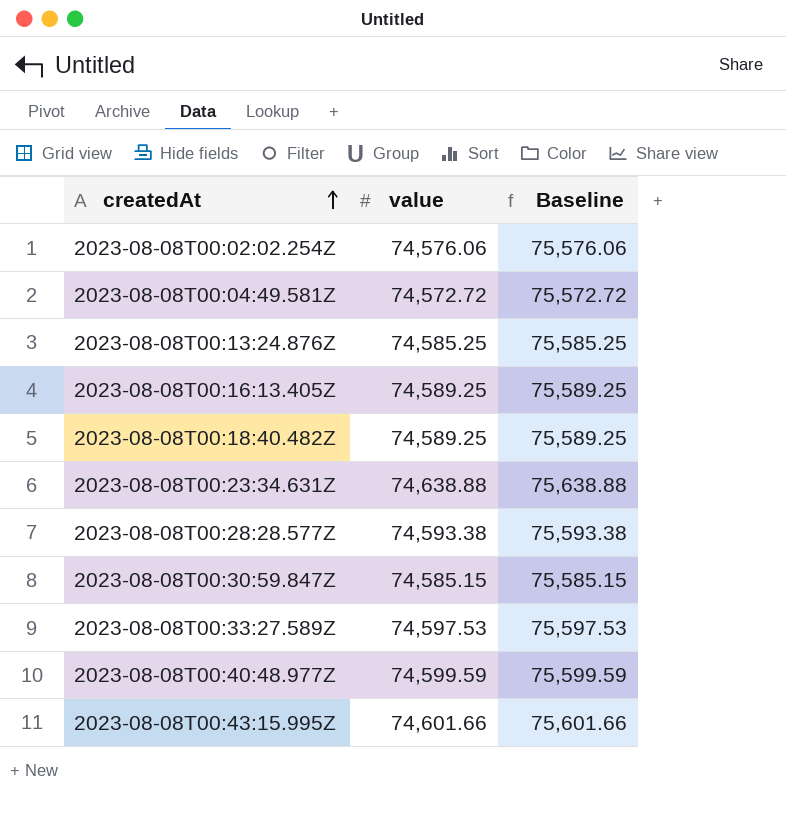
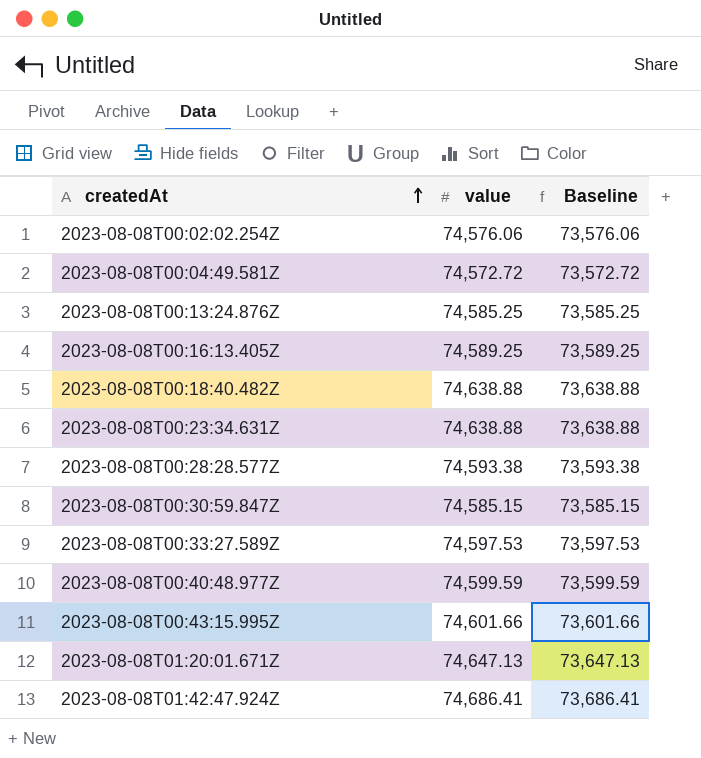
column Baseline | formula: [value] + 1000 -> [value] - 1000
2023-08-08T00:18:40.482Z | value: 74,589.25 -> 74,638.88
row 2023-08-08T01:20:01.671Z: none -> 74,647.13 | 73,647.13
row 2023-08-08T01:42:47.924Z: none -> 74,686.41 | 73,686.41

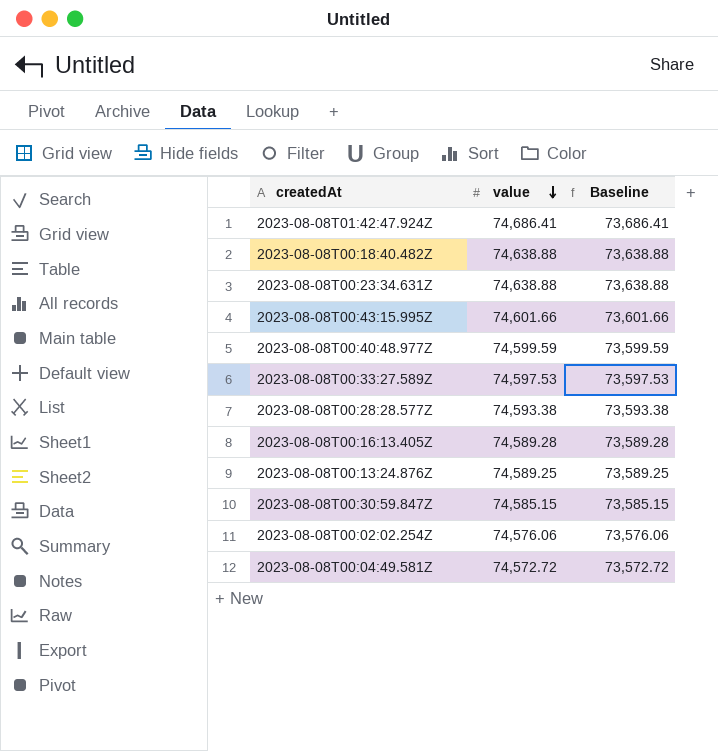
row order: createdAt ascending -> value descending
row 2023-08-08T01:20:01.671Z: 74,647.13 | 73,647.13 -> none
2023-08-08T00:16:13.405Z | value: 74,589.25 -> 74,589.28
2023-08-08T00:16:13.405Z | Baseline: 73,589.25 -> 73,589.28
2023-08-08T00:13:24.876Z | value: 74,585.25 -> 74,589.25
2023-08-08T00:13:24.876Z | Baseline: 73,585.25 -> 73,589.25

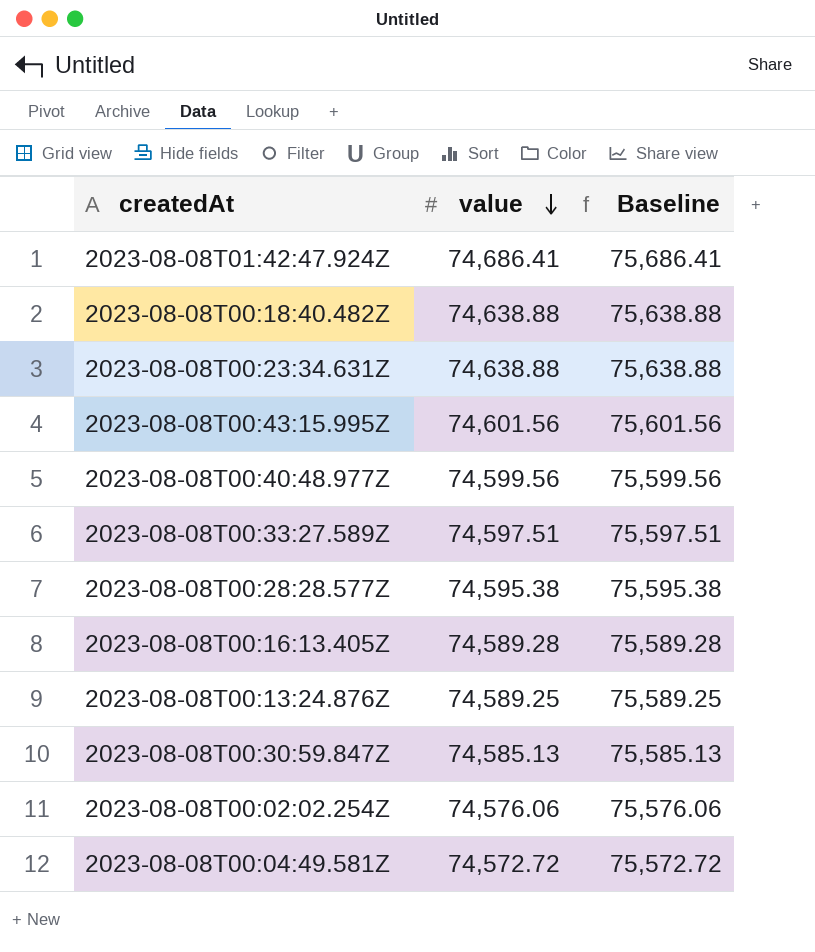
column Baseline | formula: [value] - 1000 -> [value] + 1000
2023-08-08T00:43:15.995Z | value: 74,601.66 -> 74,601.56
2023-08-08T00:40:48.977Z | value: 74,599.59 -> 74,599.56
2023-08-08T00:33:27.589Z | value: 74,597.53 -> 74,597.51
2023-08-08T00:28:28.577Z | value: 74,593.38 -> 74,595.38
2023-08-08T00:30:59.847Z | value: 74,585.15 -> 74,585.13

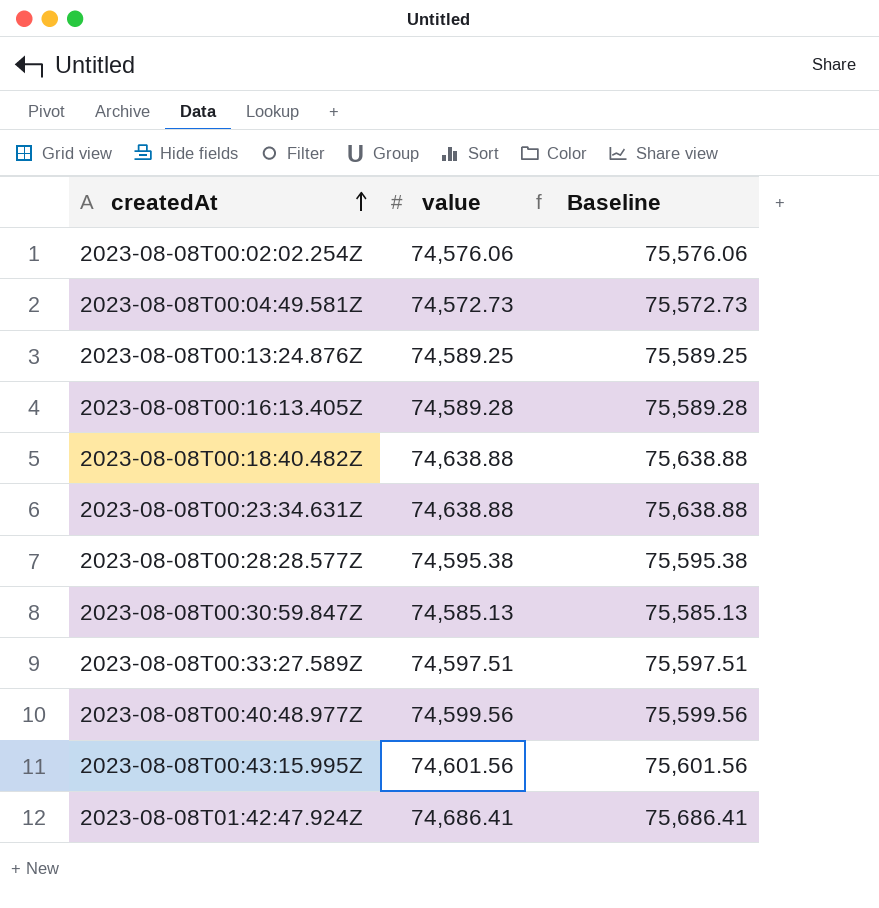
row order: value descending -> createdAt ascending
2023-08-08T00:04:49.581Z | value: 74,572.72 -> 74,572.73
2023-08-08T00:04:49.581Z | Baseline: 75,572.72 -> 75,572.73

